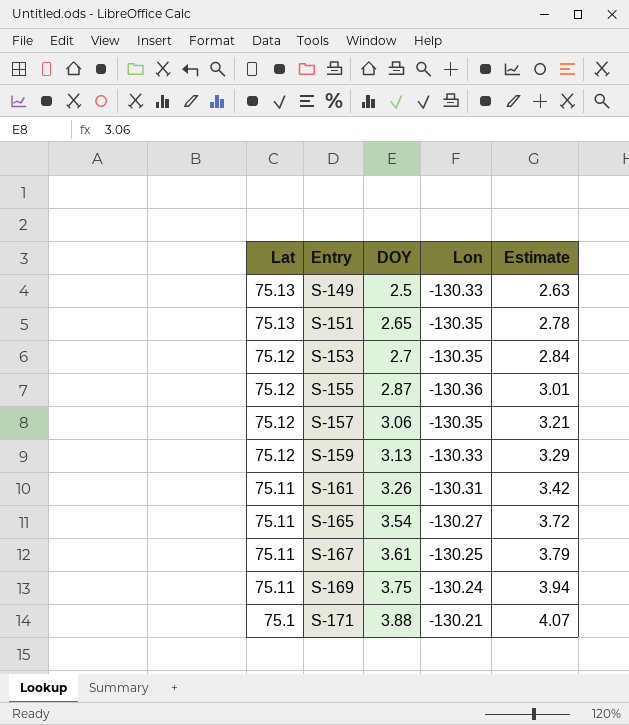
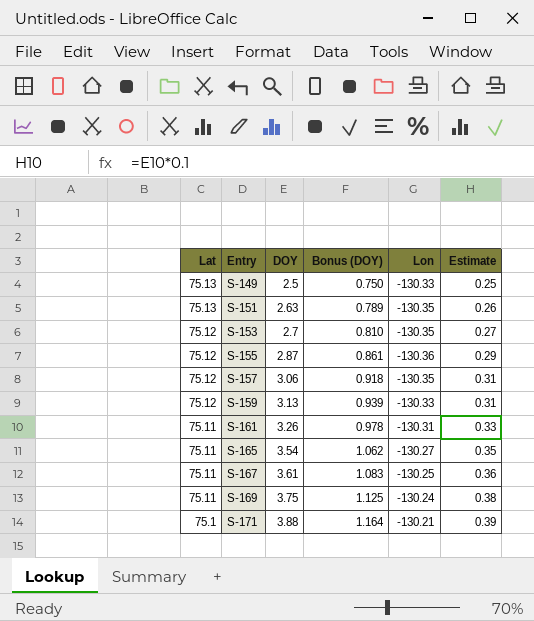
column Bonus (DOY) | formula: none -> [DOY] * 0.3
column Estimate | formula: [DOY] * 1.05 -> [DOY] * 0.1
S-151 | DOY: 2.65 -> 2.63

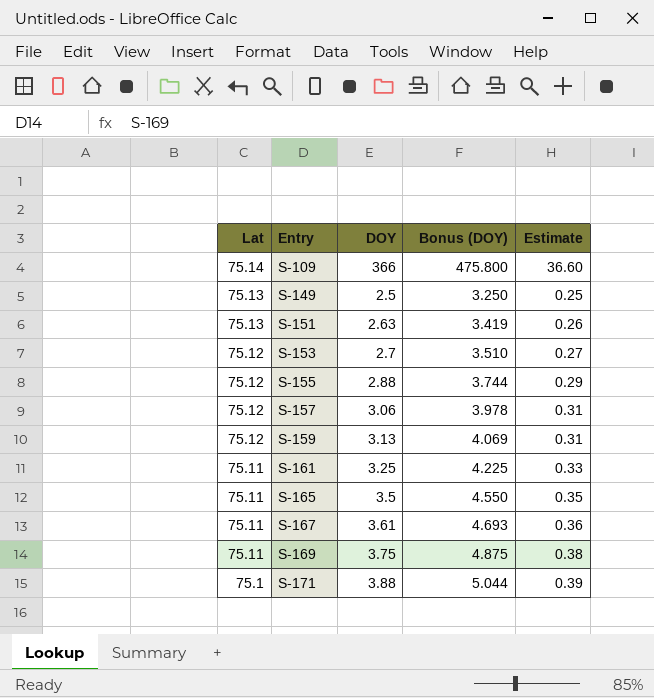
column Lon | position: 5 -> none
column Bonus (DOY) | formula: [DOY] * 0.3 -> [DOY] * 1.3
row S-109: none -> 75.14 | 366 | 475.800 | 36.60
S-155 | DOY: 2.87 -> 2.88
S-161 | DOY: 3.26 -> 3.25
S-165 | DOY: 3.54 -> 3.5

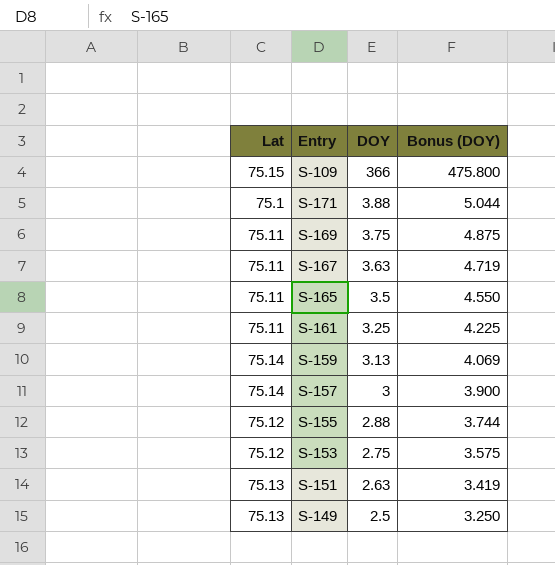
row order: Lat descending -> DOY descending
column Estimate | formula: [DOY] * 0.1 -> none
S-109 | Lat: 75.14 -> 75.15
S-167 | DOY: 3.61 -> 3.63
S-167 | Bonus (DOY): 4.693 -> 4.719
S-159 | Lat: 75.12 -> 75.14
S-157 | Lat: 75.12 -> 75.14
S-157 | DOY: 3.06 -> 3
S-157 | Bonus (DOY): 3.978 -> 3.900
S-153 | DOY: 2.7 -> 2.75
S-153 | Bonus (DOY): 3.510 -> 3.575

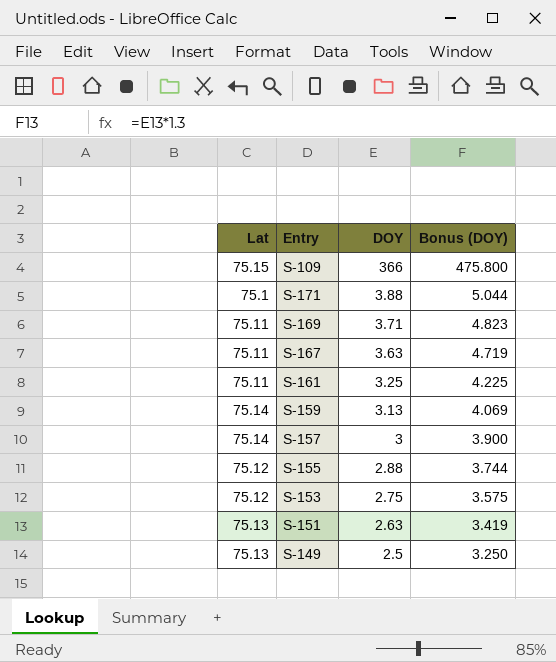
row S-165: 75.11 | 3.5 | 4.550 -> none
S-169 | DOY: 3.75 -> 3.71
S-169 | Bonus (DOY): 4.875 -> 4.823

